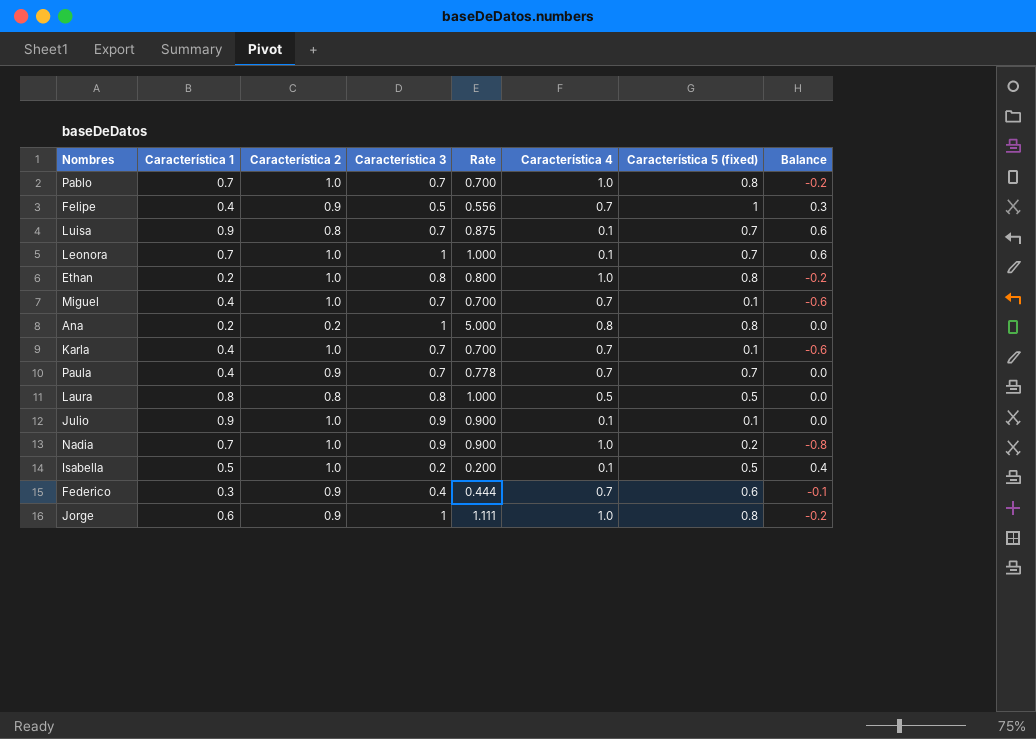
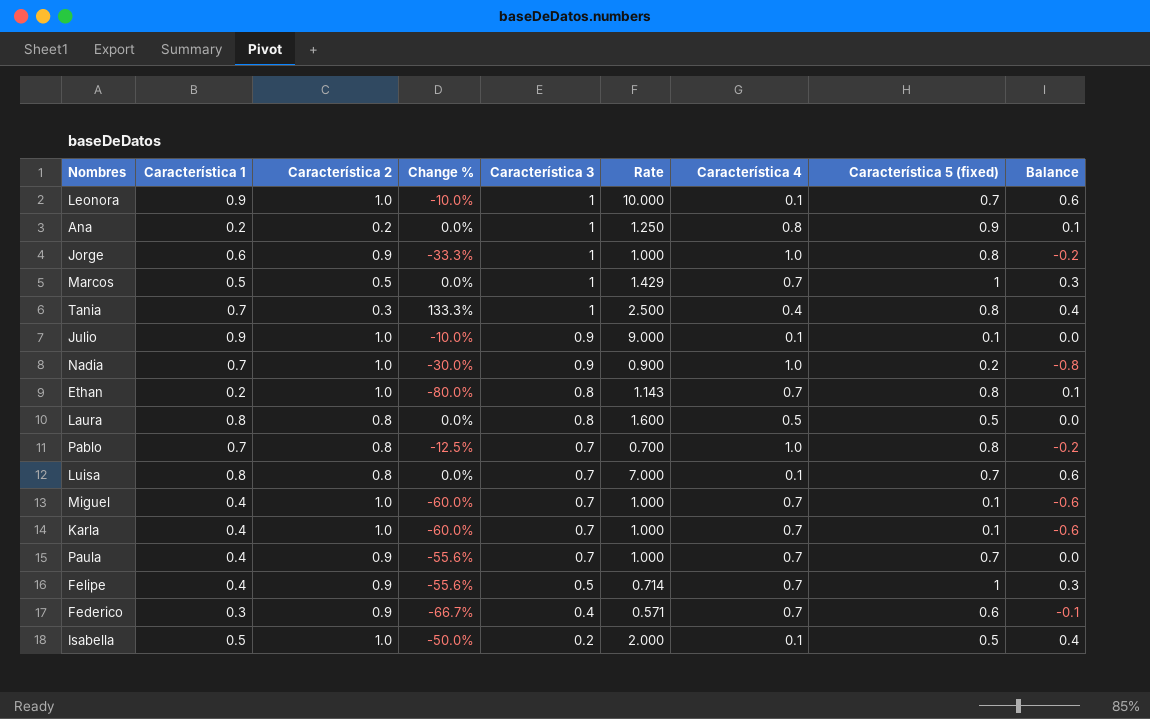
row order: none -> Característica 3 descending
column Change % | formula: none -> ([Característica 1] - [Característica 2]) / [Característica 2]
column Rate | formula: [Característica 3] / [Característica 2] -> [Característica 3] / [Característica 4]
Leonora | Característica 1: 0.7 -> 0.9
Ana | Característica 5 (fixed): 0.8 -> 0.9
Ana | Balance: 0.0 -> 0.1
row Marcos: none -> 0.5 | 0.5 | 0.0% | 1 | 1.429 | 0.7 | 1 | 0.3
row Tania: none -> 0.7 | 0.3 | 133.3% | 1 | 2.500 | 0.4 | 0.8 | 0.4
Ethan | Característica 4: 1.0 -> 0.7
Ethan | Balance: -0.2 -> 0.1
Pablo | Característica 2: 1.0 -> 0.8
Luisa | Característica 1: 0.9 -> 0.8

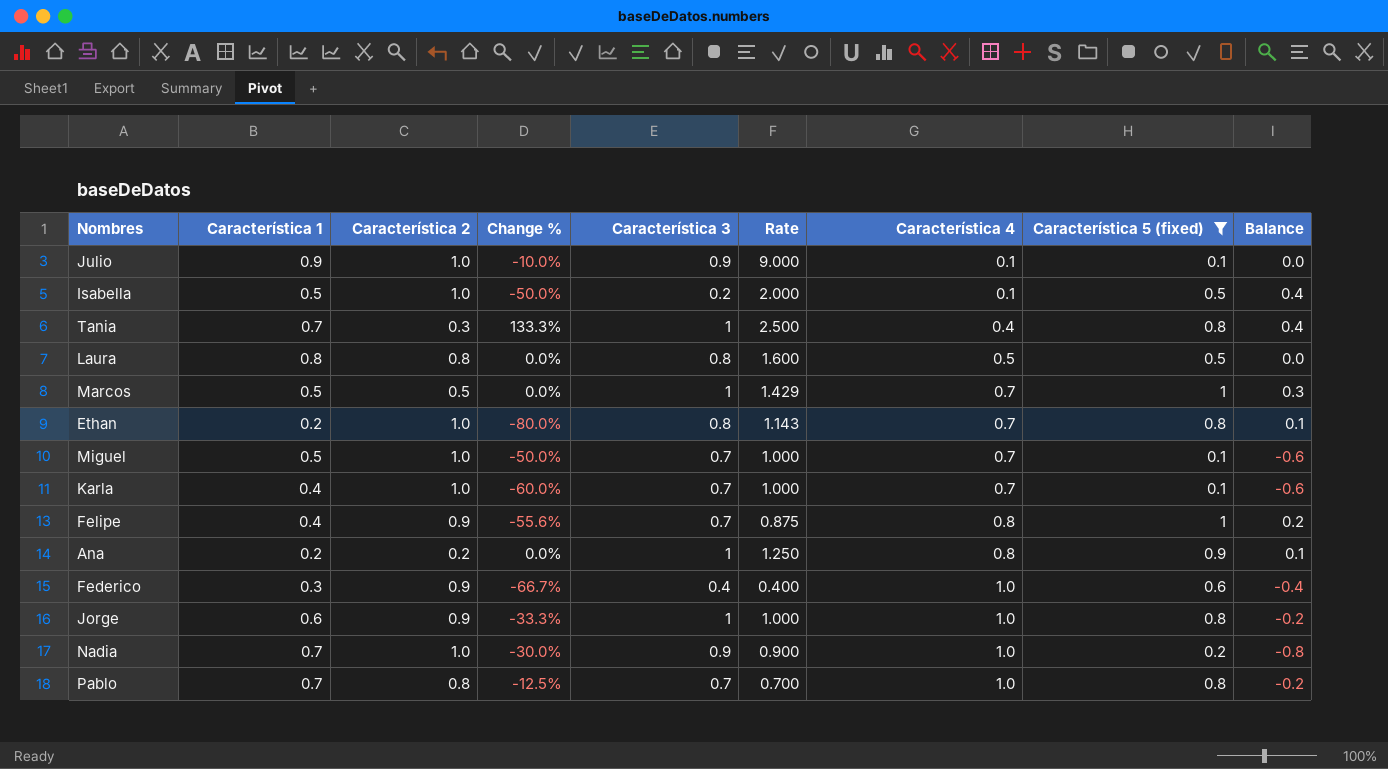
filter: none -> Característica 5 (fixed) != 0.7
row order: Característica 3 descending -> Característica 4 ascending
Miguel | Característica 1: 0.4 -> 0.5
Miguel | Change %: -60.0% -> -50.0%
Felipe | Característica 3: 0.5 -> 0.7
Felipe | Rate: 0.714 -> 0.875
Felipe | Característica 4: 0.7 -> 0.8
Felipe | Balance: 0.3 -> 0.2
Federico | Rate: 0.571 -> 0.400
Federico | Característica 4: 0.7 -> 1.0
Federico | Balance: -0.1 -> -0.4

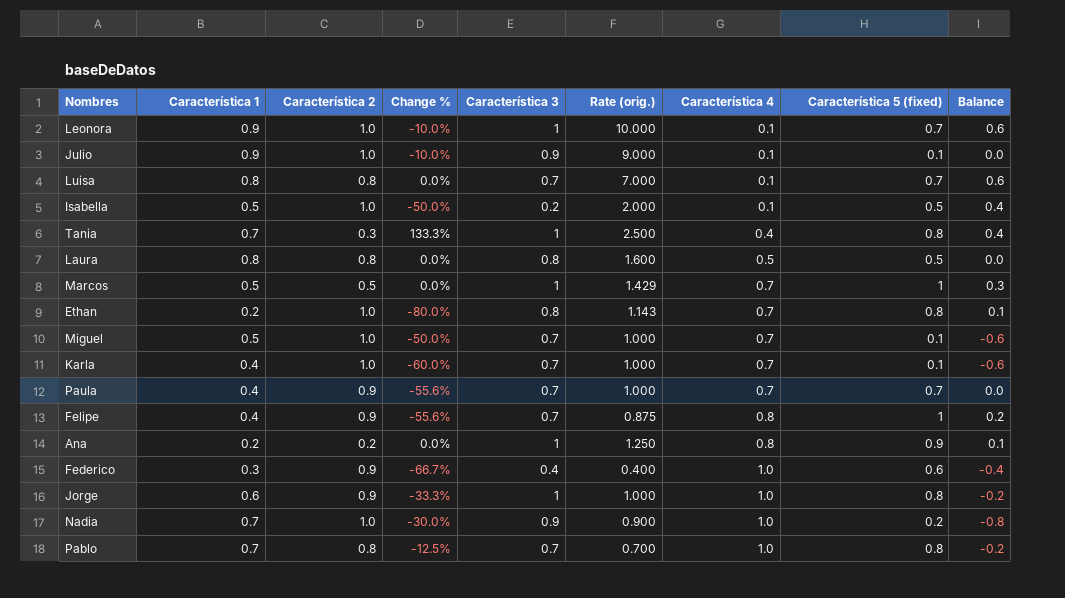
filter: Característica 5 (fixed) != 0.7 -> none
column name: Rate -> Rate (orig.)

